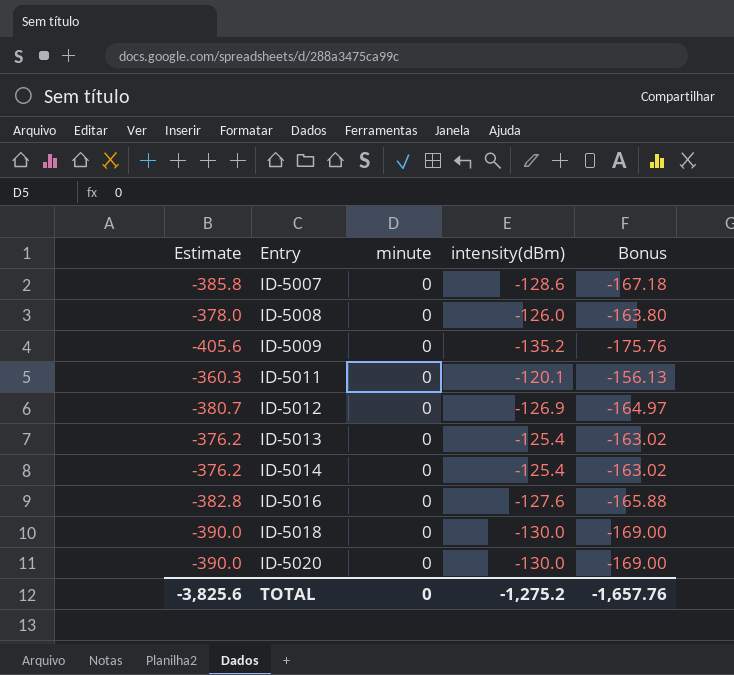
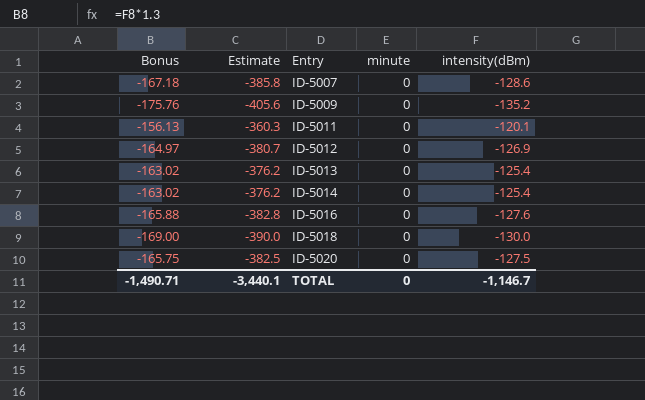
column Bonus | position: 5 -> 1
row ID-5008: -378.0 | 0 | -126.0 | -163.80 -> none
ID-5020 | Bonus: -169.00 -> -165.75
ID-5020 | Estimate: -390.0 -> -382.5
ID-5020 | intensity(dBm): -130.0 -> -127.5
TOTAL | Bonus: -1,657.76 -> -1,490.71
TOTAL | Estimate: -3,825.6 -> -3,440.1
TOTAL | intensity(dBm): -1,275.2 -> -1,146.7

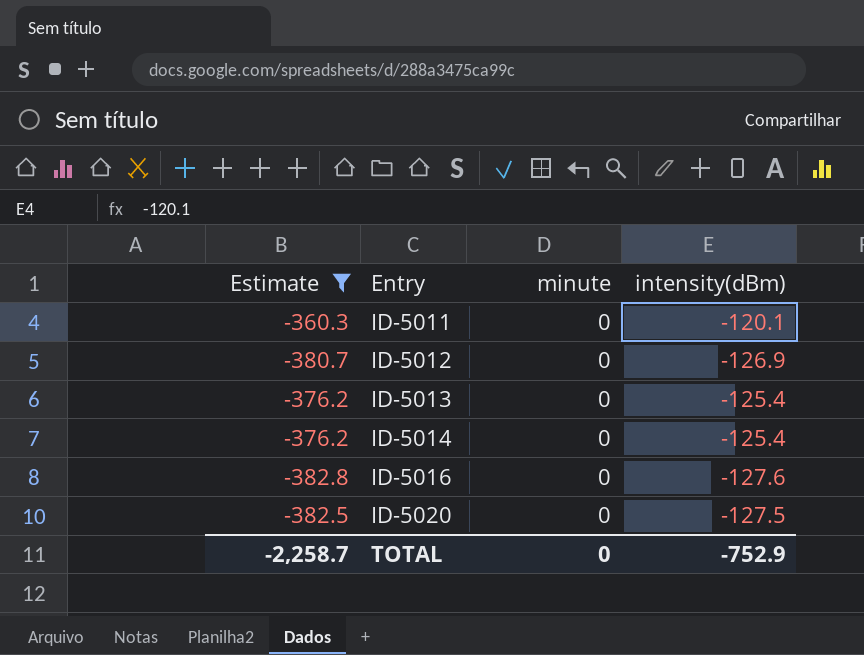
filter: none -> Estimate >= -382.8
column Bonus | formula: [intensity(dBm)] * 1.3 -> none
TOTAL | Estimate: -3,440.1 -> -2,258.7
TOTAL | intensity(dBm): -1,146.7 -> -752.9

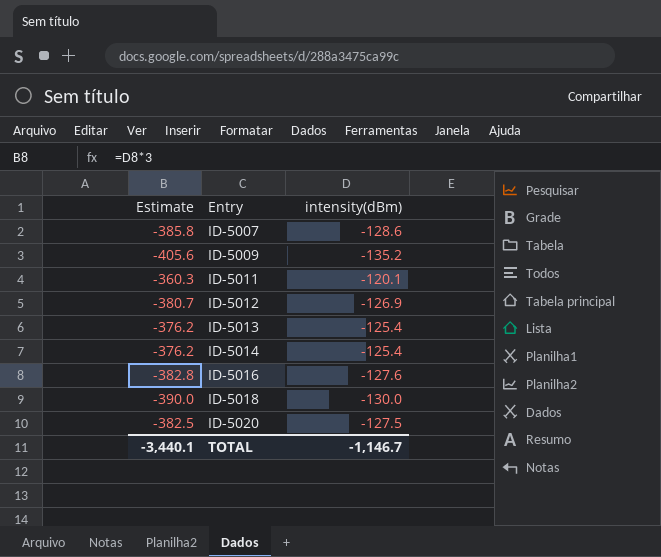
filter: Estimate >= -382.8 -> none
column minute | position: 3 -> none
TOTAL | Estimate: -2,258.7 -> -3,440.1
TOTAL | intensity(dBm): -752.9 -> -1,146.7

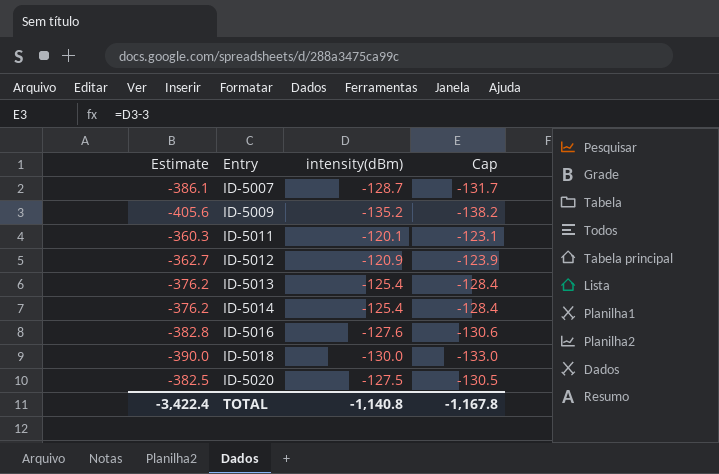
column Cap | formula: none -> [intensity(dBm)] - 3
ID-5007 | Estimate: -385.8 -> -386.1
ID-5007 | intensity(dBm): -128.6 -> -128.7
ID-5012 | Estimate: -380.7 -> -362.7
ID-5012 | intensity(dBm): -126.9 -> -120.9
TOTAL | Estimate: -3,440.1 -> -3,422.4
TOTAL | intensity(dBm): -1,146.7 -> -1,140.8

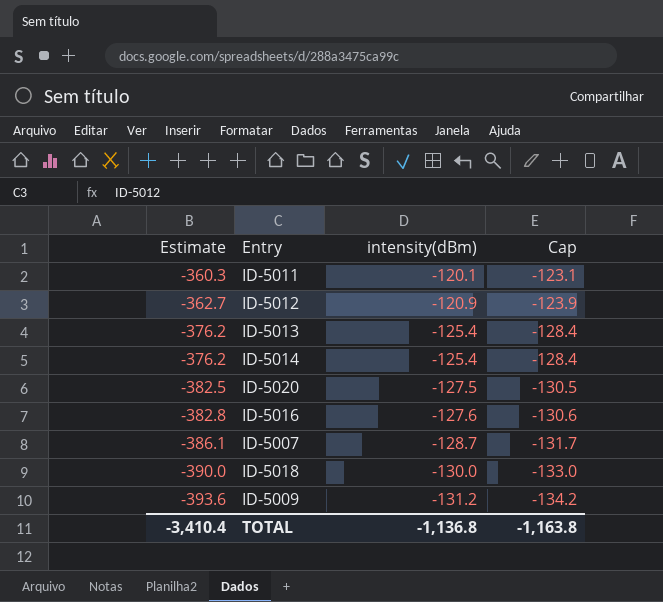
row order: Entry ascending -> Estimate descending
ID-5009 | Estimate: -405.6 -> -393.6
ID-5009 | intensity(dBm): -135.2 -> -131.2
ID-5009 | Cap: -138.2 -> -134.2
TOTAL | Estimate: -3,422.4 -> -3,410.4
TOTAL | intensity(dBm): -1,140.8 -> -1,136.8
TOTAL | Cap: -1,167.8 -> -1,163.8

